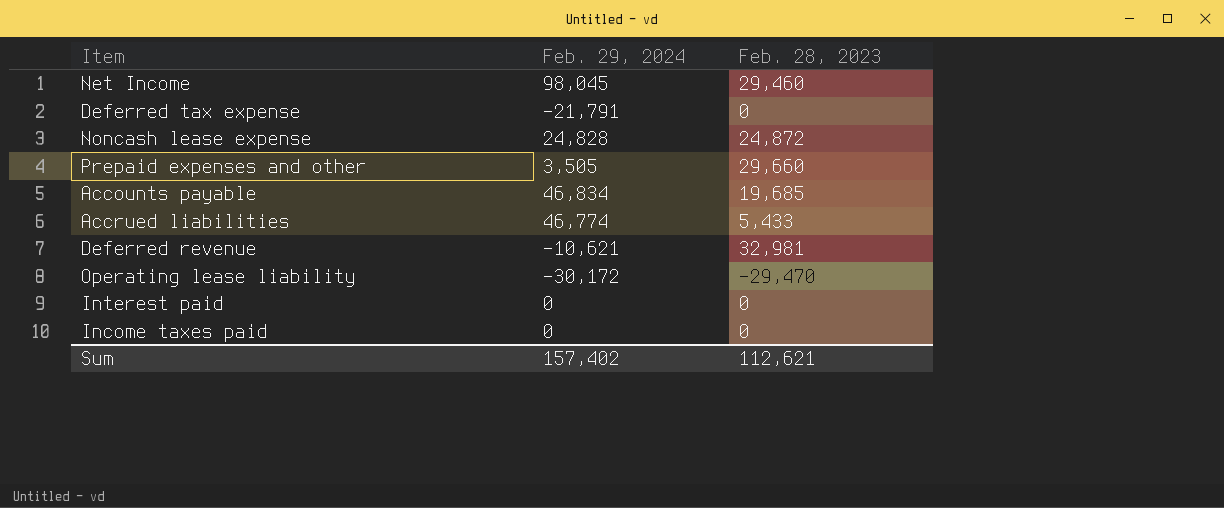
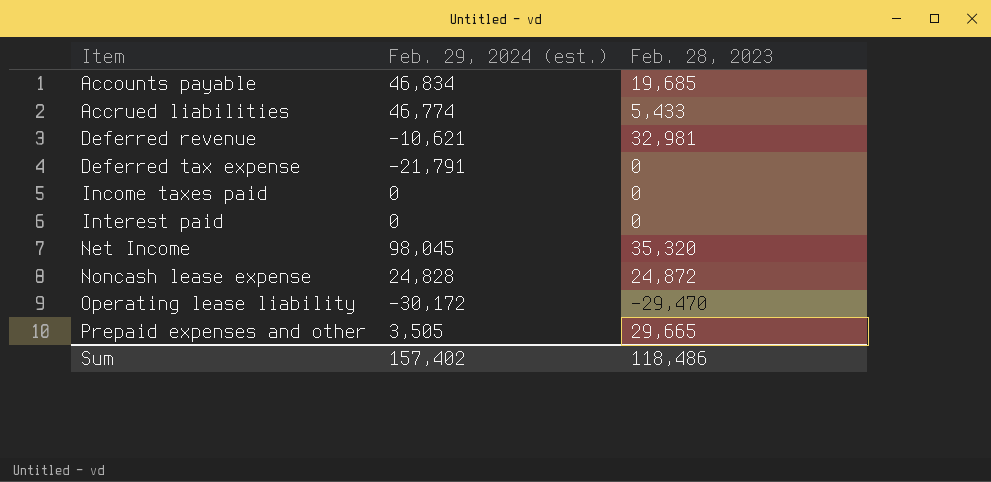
row order: none -> Item ascending
column name: Feb. 29, 2024 -> Feb. 29, 2024 (est.)
Net Income | Feb. 28, 2023: 29,460 -> 35,320
Prepaid expenses and other | Feb. 28, 2023: 29,660 -> 29,665
Sum | Feb. 28, 2023: 112,621 -> 118,486

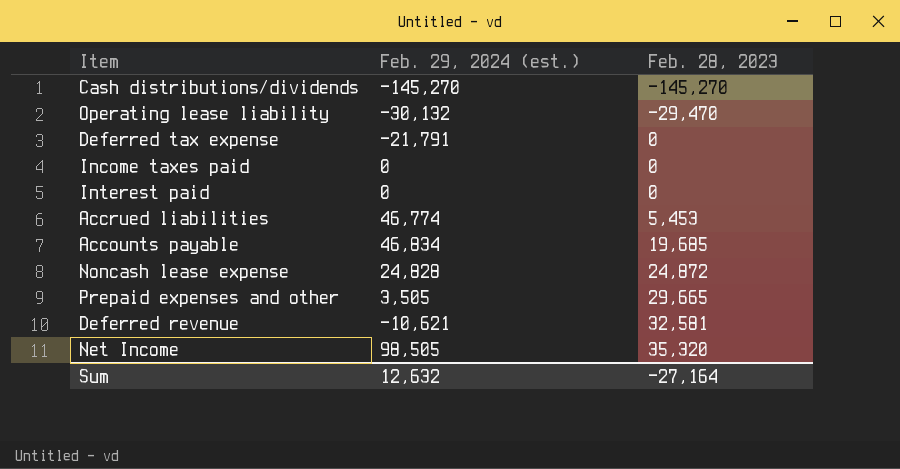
row order: Item ascending -> Feb. 28, 2023 ascending
row Cash distributions/dividends: none -> -145,270 | -145,270
Operating lease liability | Feb. 29, 2024 (est.): -30,172 -> -30,132
Accrued liabilities | Feb. 28, 2023: 5,433 -> 5,453
Deferred revenue | Feb. 28, 2023: 32,981 -> 32,581
Net Income | Feb. 29, 2024 (est.): 98,045 -> 98,505
Sum | Feb. 29, 2024 (est.): 157,402 -> 12,632
Sum | Feb. 28, 2023: 118,486 -> -27,164

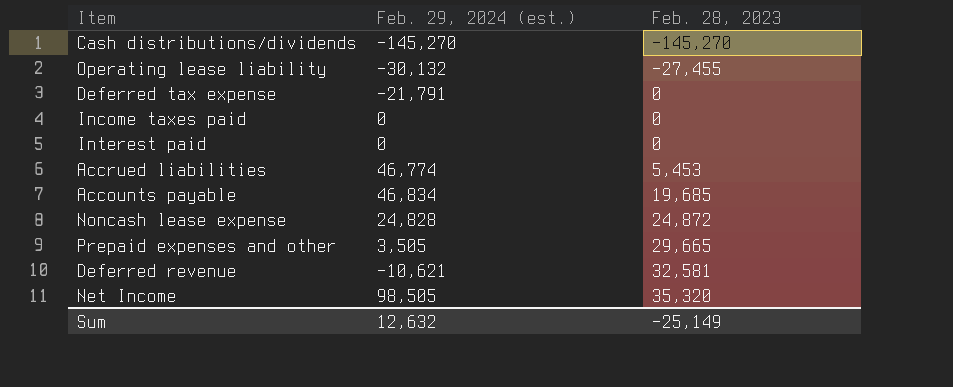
Operating lease liability | Feb. 28, 2023: -29,470 -> -27,455
Sum | Feb. 28, 2023: -27,164 -> -25,149

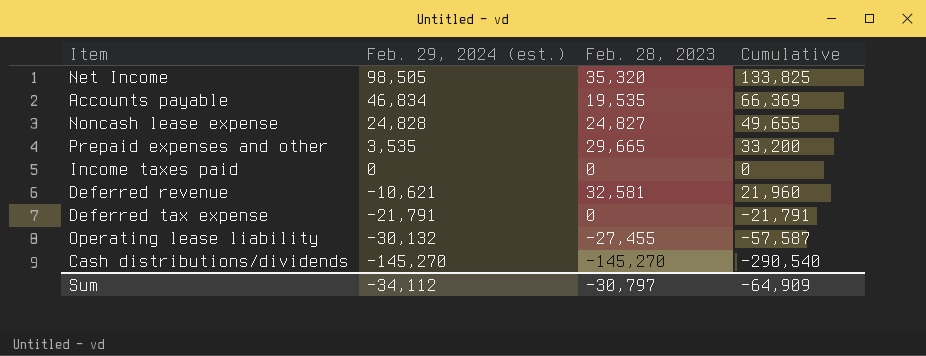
row order: Feb. 28, 2023 ascending -> Feb. 29, 2024 (est.) descending
column Cumulative | formula: none -> [Feb. 29, 2024 (est.)] + [Feb. 28, 2023]
row Interest paid: 0 | 0 -> none
row Accrued liabilities: 46,774 | 5,453 -> none
Accounts payable | Feb. 28, 2023: 19,685 -> 19,535
Noncash lease expense | Feb. 28, 2023: 24,872 -> 24,827
Prepaid expenses and other | Feb. 29, 2024 (est.): 3,505 -> 3,535
Sum | Feb. 29, 2024 (est.): 12,632 -> -34,112
Sum | Feb. 28, 2023: -25,149 -> -30,797

